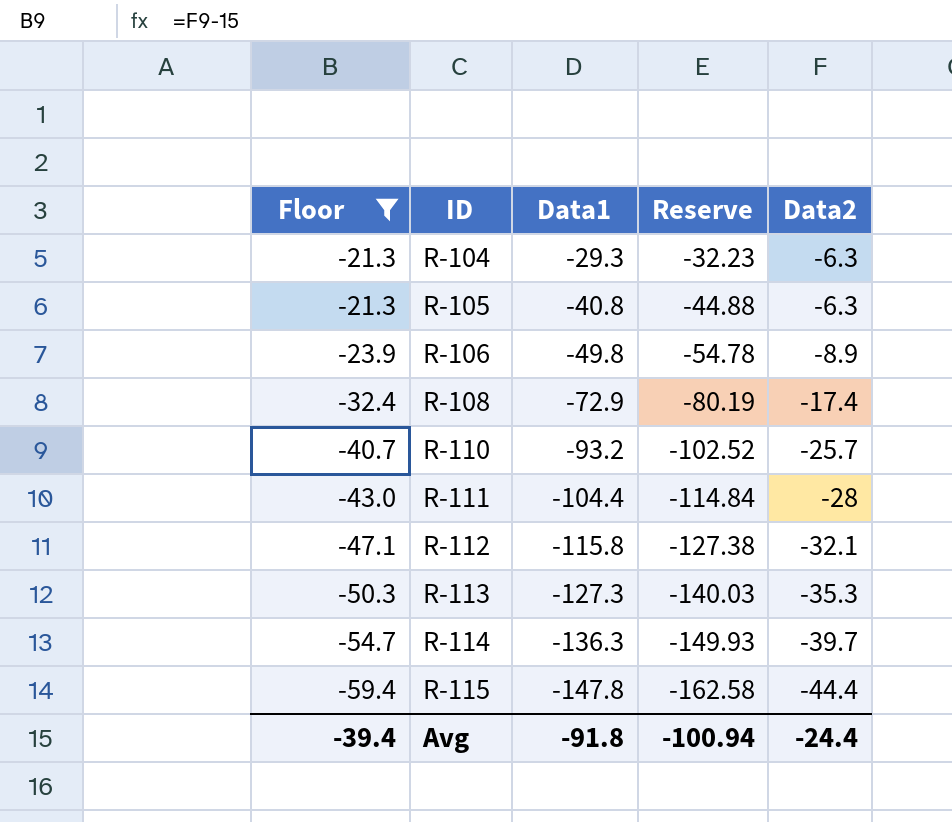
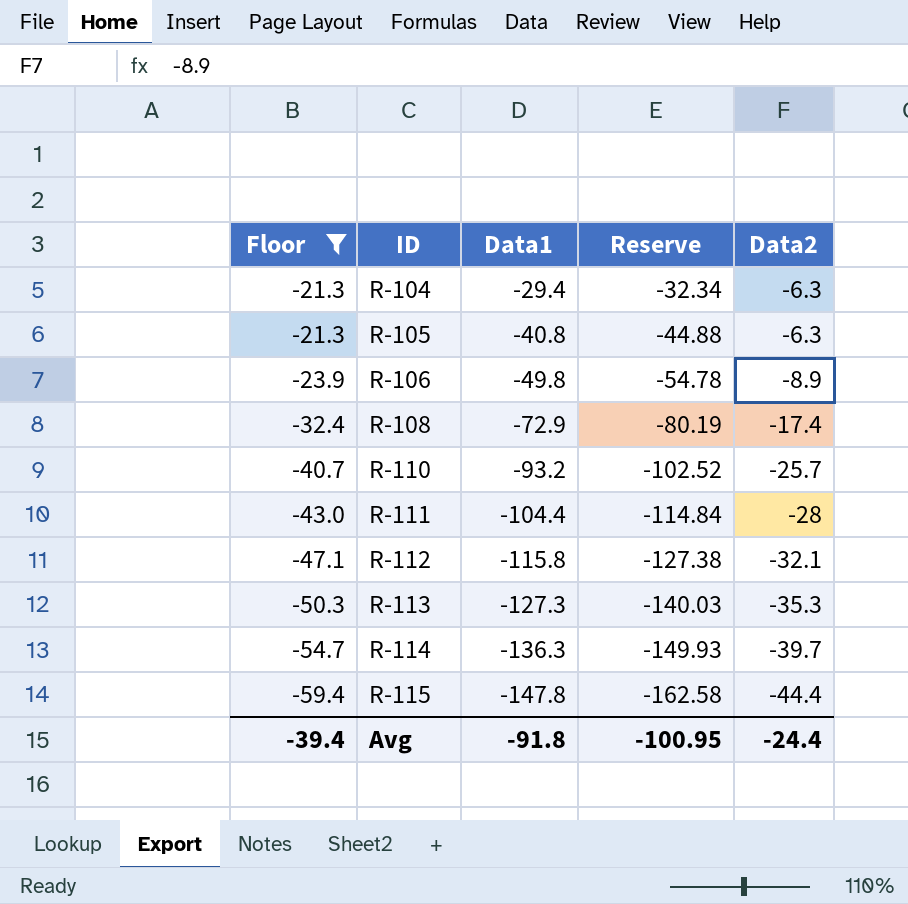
R-104 | Data1: -29.3 -> -29.4
R-104 | Reserve: -32.23 -> -32.34
Avg | Reserve: -100.94 -> -100.95

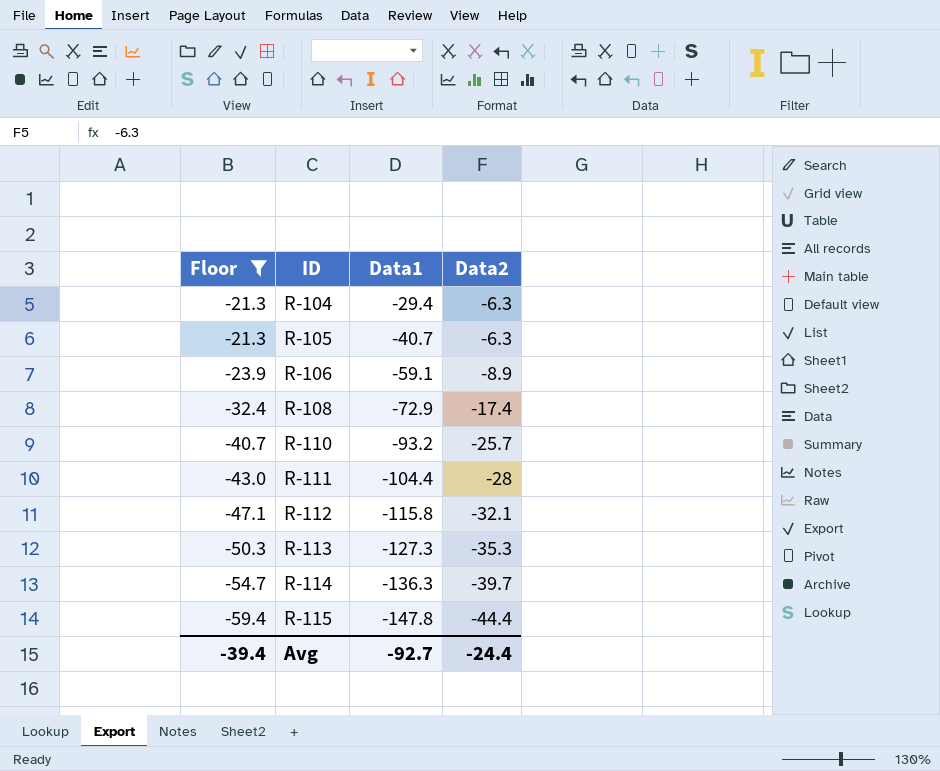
column Reserve | formula: [Data1] * 1.1 -> none
R-105 | Data1: -40.8 -> -40.7
R-106 | Data1: -49.8 -> -59.1
Avg | Data1: -91.8 -> -92.7

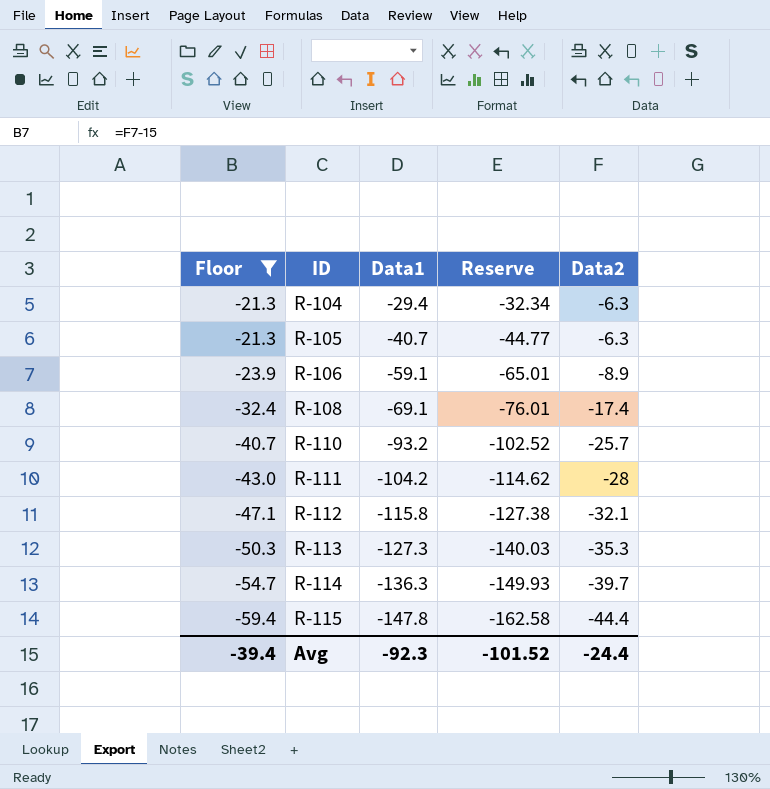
column Reserve | formula: none -> [Data1] * 1.1
R-108 | Data1: -72.9 -> -69.1
R-111 | Data1: -104.4 -> -104.2
Avg | Data1: -92.7 -> -92.3

